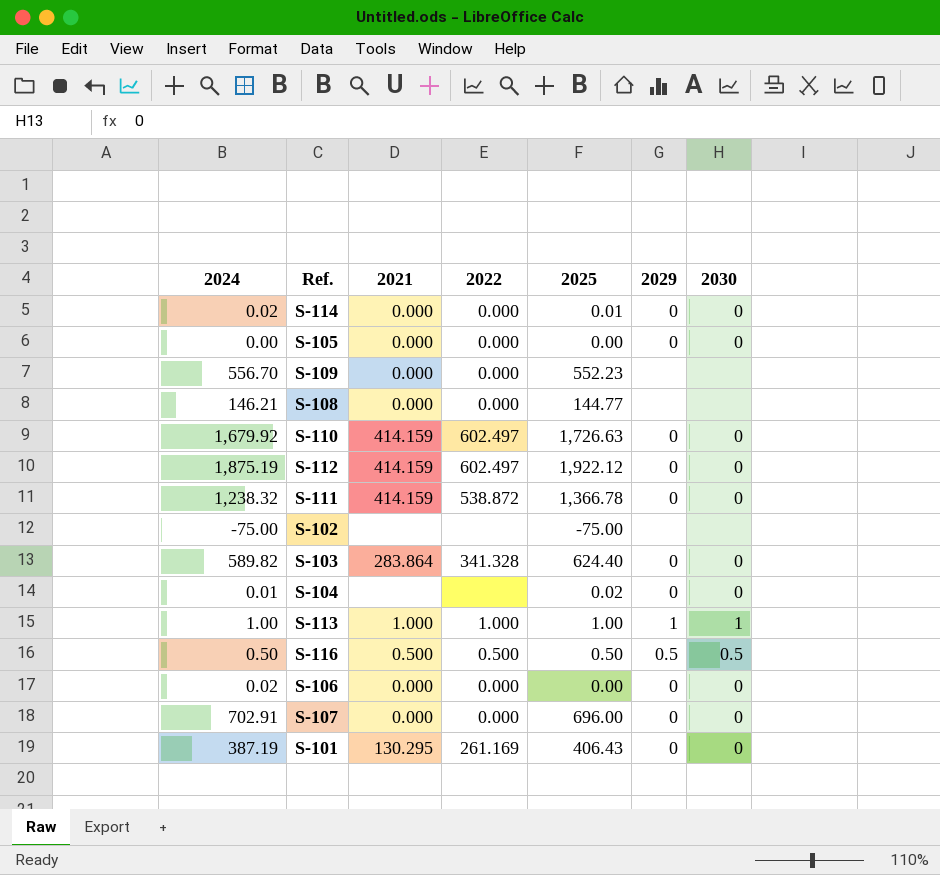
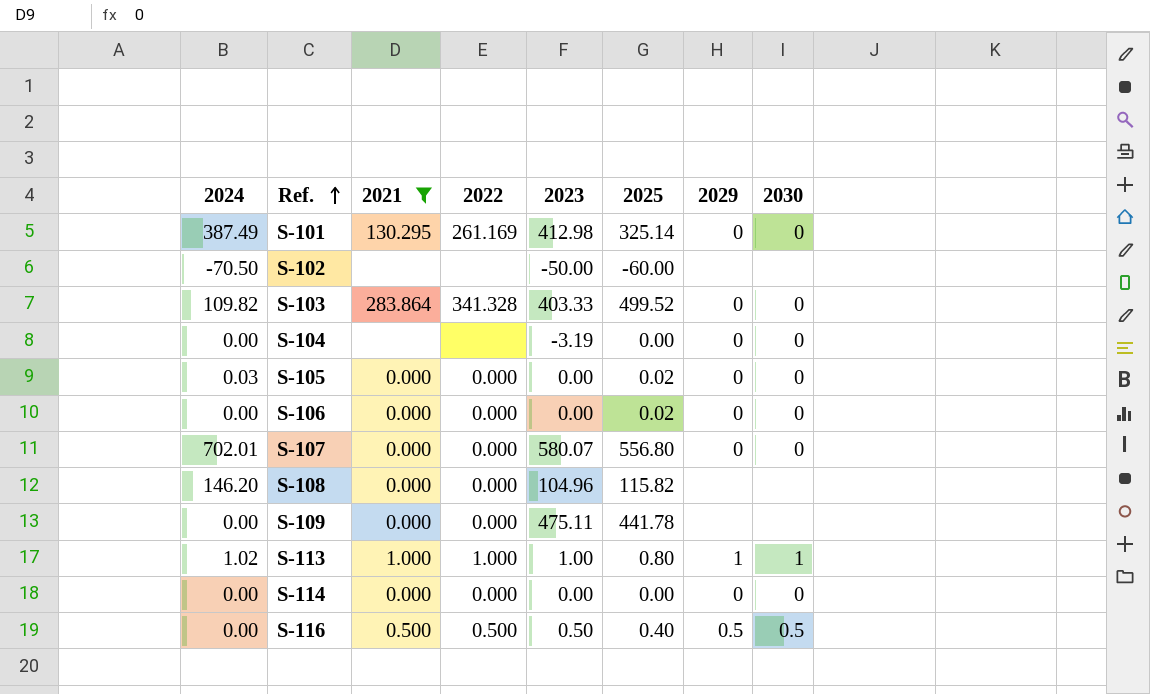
filter: none -> 2021 != 414.159
row order: none -> Ref. ascending
column 2023 | position: none -> 5
S-101 | 2024: 387.19 -> 387.49
S-101 | 2025: 406.43 -> 325.14
S-102 | 2024: -75.00 -> -70.50
S-102 | 2025: -75.00 -> -60.00
S-103 | 2024: 589.82 -> 109.82
S-103 | 2025: 624.40 -> 499.52
S-104 | 2024: 0.01 -> 0.00
S-104 | 2025: 0.02 -> 0.00
S-105 | 2024: 0.00 -> 0.03
S-105 | 2025: 0.00 -> 0.02
S-106 | 2024: 0.02 -> 0.00
S-106 | 2025: 0.00 -> 0.02
S-107 | 2024: 702.91 -> 702.01
S-107 | 2025: 696.00 -> 556.80
S-108 | 2024: 146.21 -> 146.20
S-108 | 2025: 144.77 -> 115.82
S-109 | 2024: 556.70 -> 0.00
S-109 | 2025: 552.23 -> 441.78
S-113 | 2024: 1.00 -> 1.02
S-113 | 2025: 1.00 -> 0.80
S-114 | 2024: 0.02 -> 0.00
S-114 | 2025: 0.01 -> 0.00
S-116 | 2024: 0.50 -> 0.00
S-116 | 2025: 0.50 -> 0.40

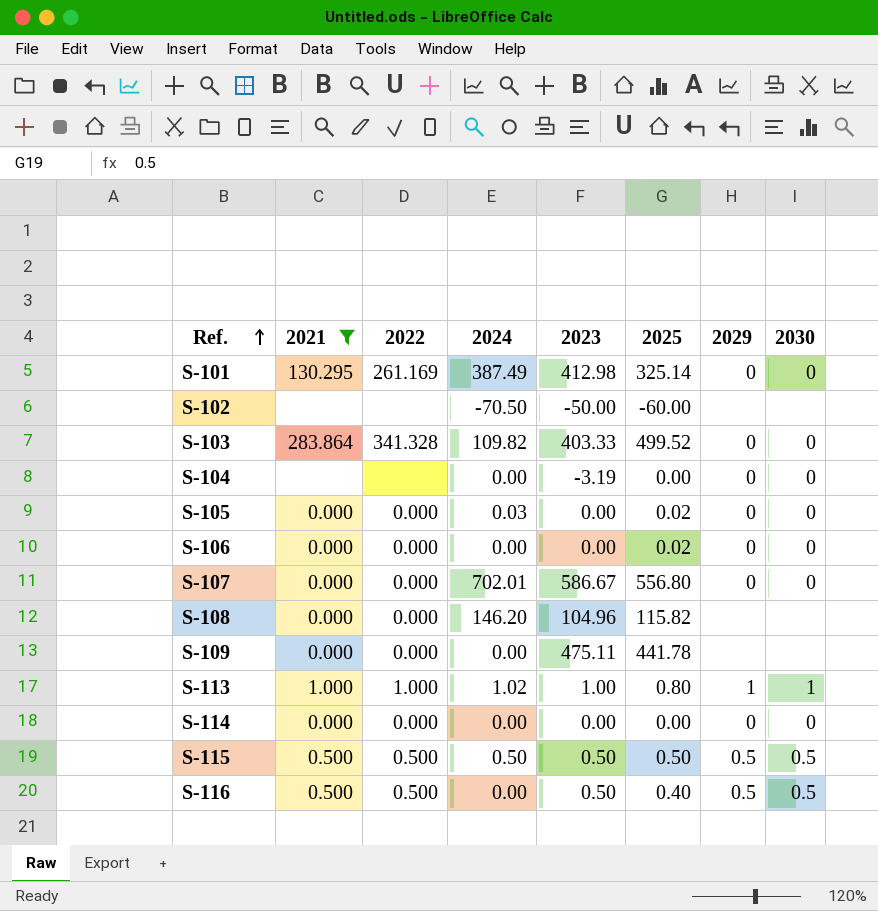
column 2024 | position: 1 -> 4
S-107 | 2023: 580.07 -> 586.67
row S-115: none -> 0.500 | 0.500 | 0.50 | 0.50 | 0.50 | 0.5 | 0.5

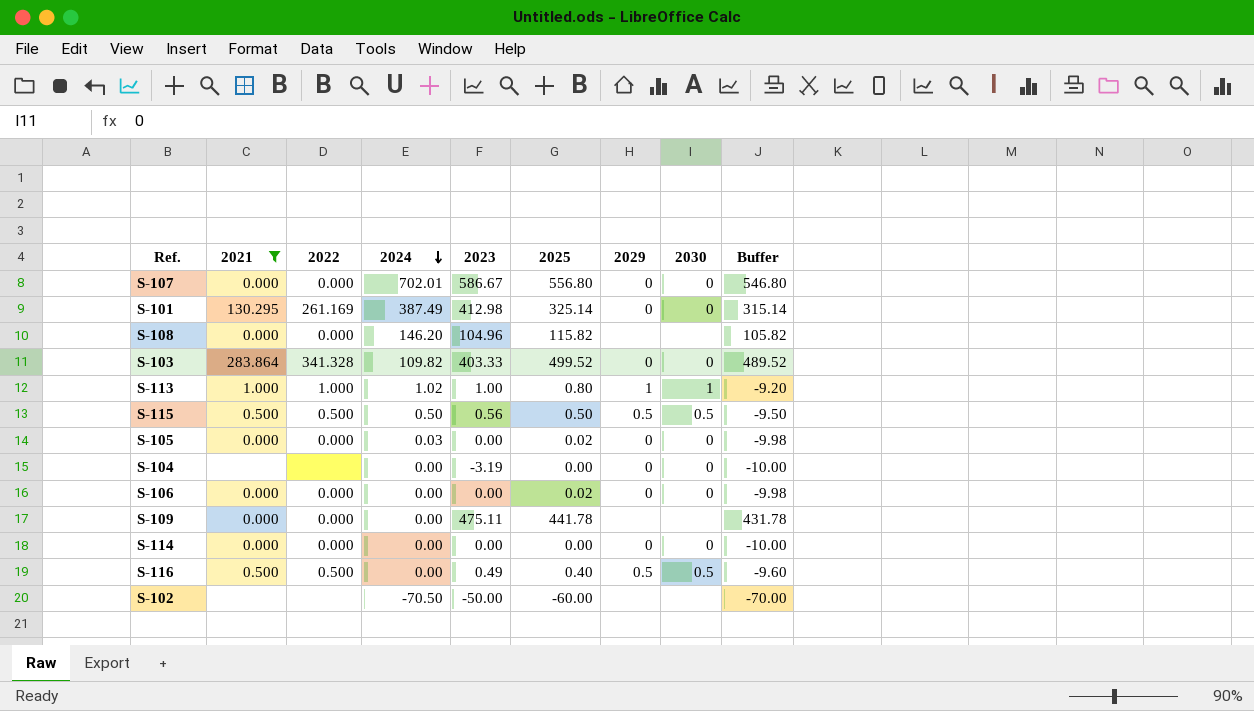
row order: Ref. ascending -> 2024 descending
column Buffer | formula: none -> [2025] - 10
S-115 | 2023: 0.50 -> 0.56
S-116 | 2023: 0.50 -> 0.49

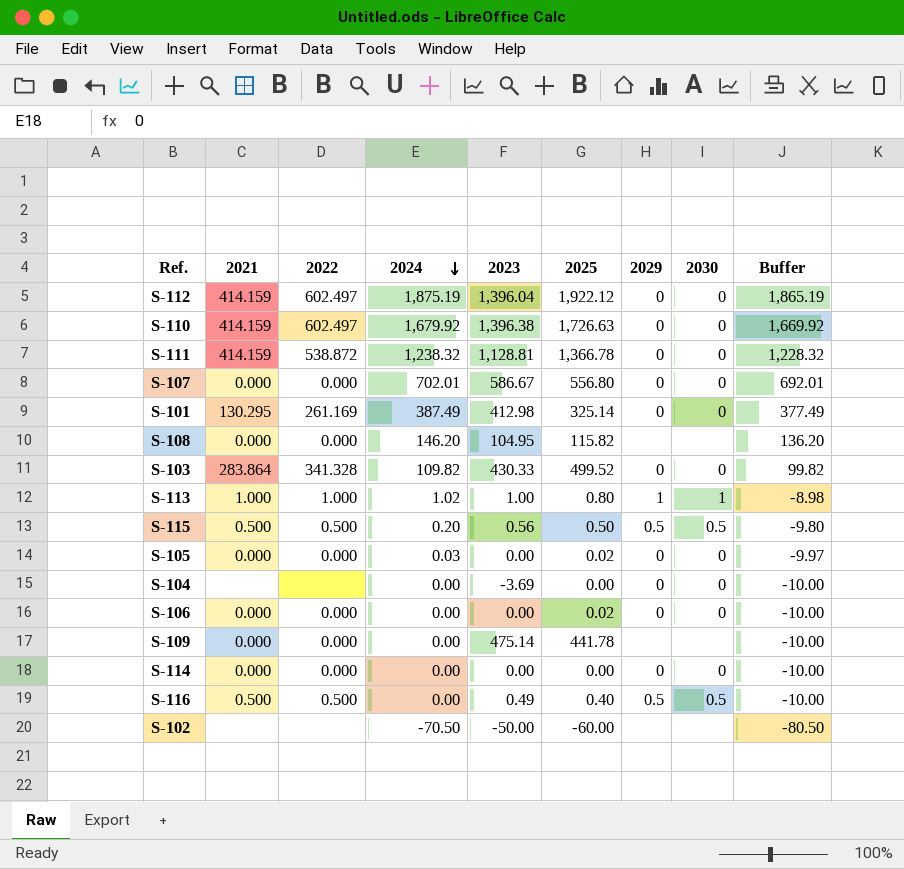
filter: 2021 != 414.159 -> none
column Buffer | formula: [2025] - 10 -> [2024] - 10
S-108 | 2023: 104.96 -> 104.95
S-103 | 2023: 403.33 -> 430.33
S-115 | 2024: 0.50 -> 0.20
S-104 | 2023: -3.19 -> -3.69
S-109 | 2023: 475.11 -> 475.14

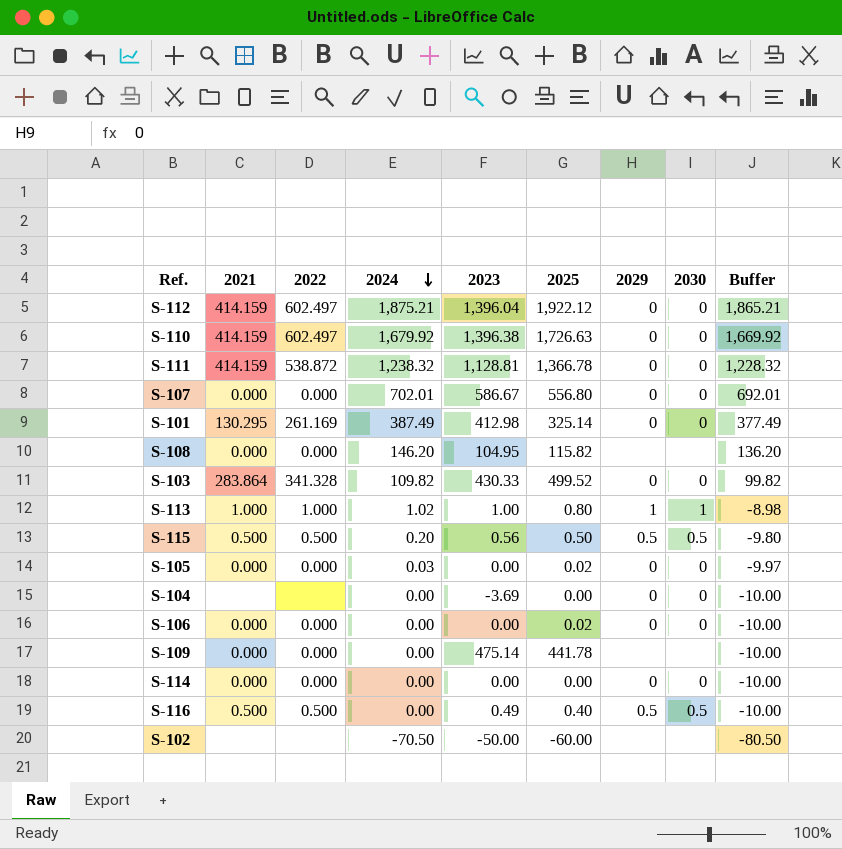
S-112 | 2024: 1,875.19 -> 1,875.21
S-112 | Buffer: 1,865.19 -> 1,865.21

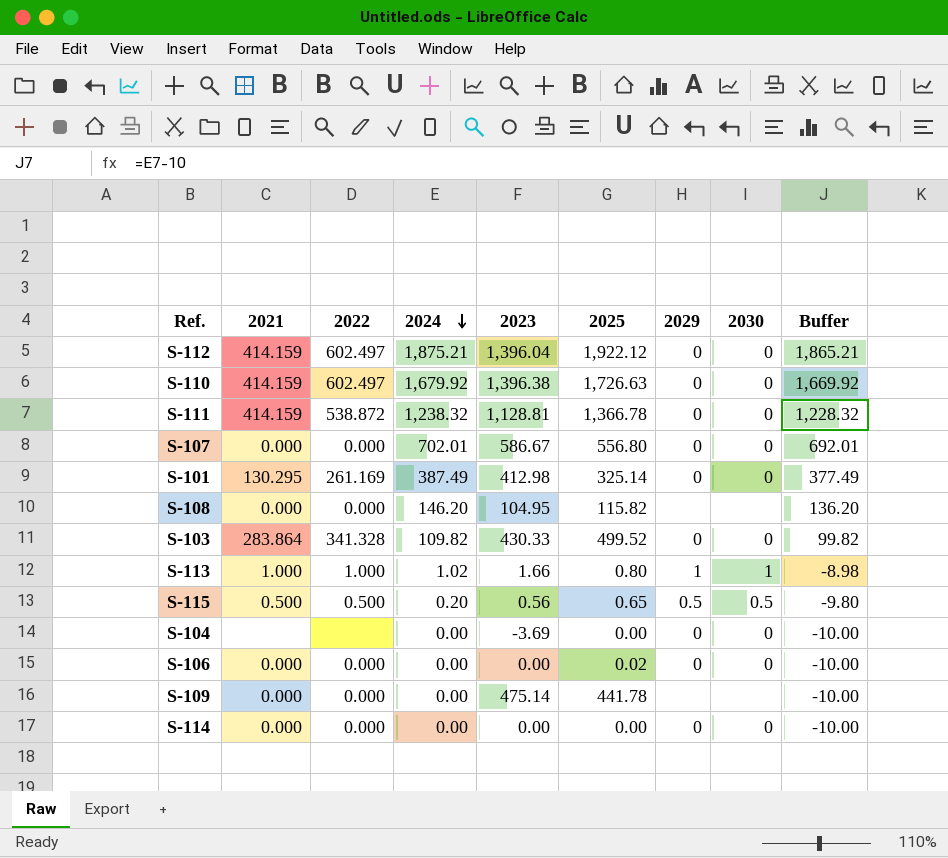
row S-105: 0.000 | 0.000 | 0.03 | 0.00 | 0.02 | 0 | 0 | -9.97 -> none
row S-116: 0.500 | 0.500 | 0.00 | 0.49 | 0.40 | 0.5 | 0.5 | -10.00 -> none
row S-102: none | none | -70.50 | -50.00 | -60.00 | none | none | -80.50 -> none
S-113 | 2023: 1.00 -> 1.66
S-115 | 2025: 0.50 -> 0.65

